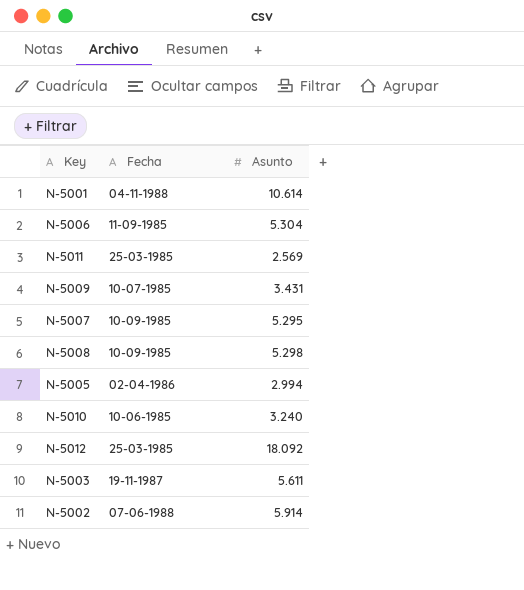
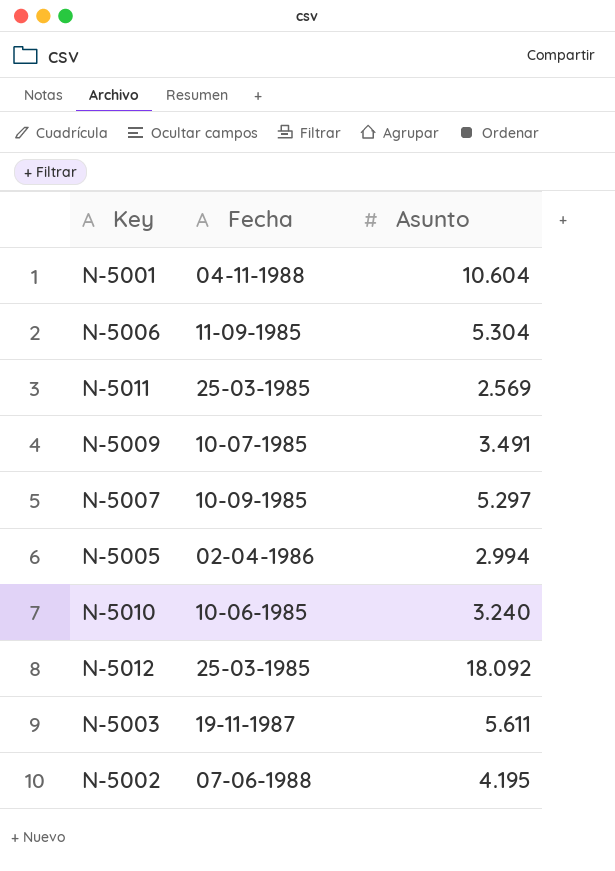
row N-5008: 10-09-1985 | 5.298 -> none
N-5001 | Asunto: 10.614 -> 10.604
N-5009 | Asunto: 3.431 -> 3.491
N-5007 | Asunto: 5.295 -> 5.297
N-5002 | Asunto: 5.914 -> 4.195

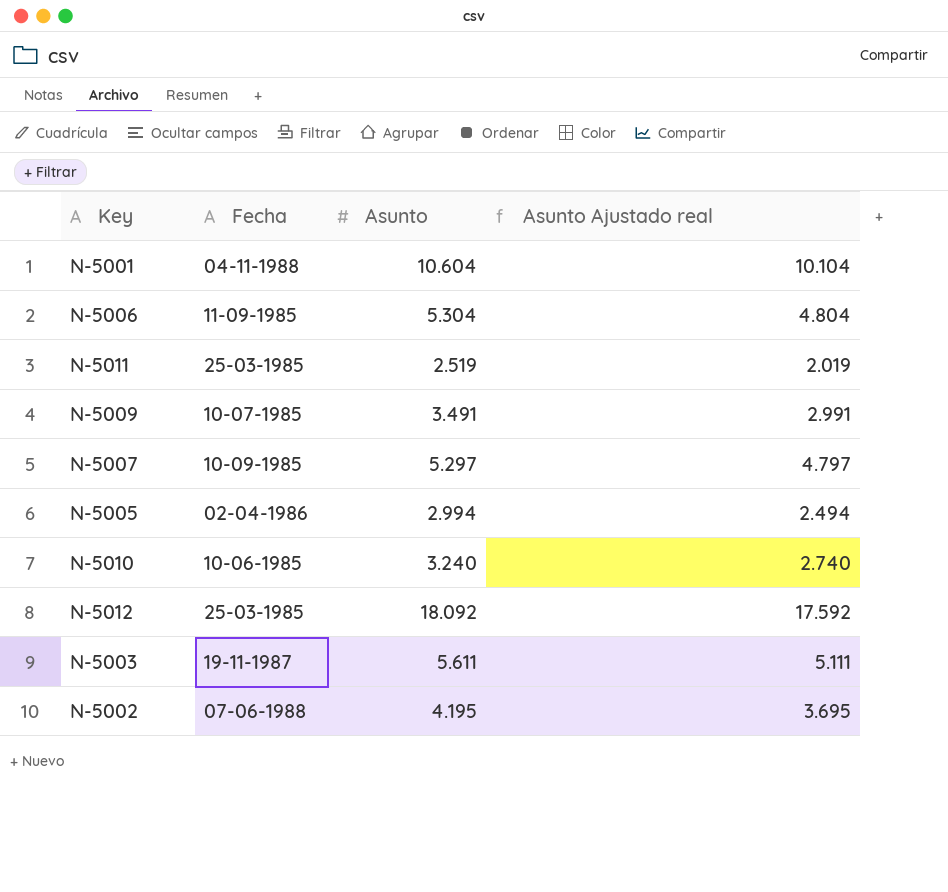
column Asunto Ajustado real | formula: none -> [Asunto] - 500
N-5011 | Asunto: 2.569 -> 2.519

